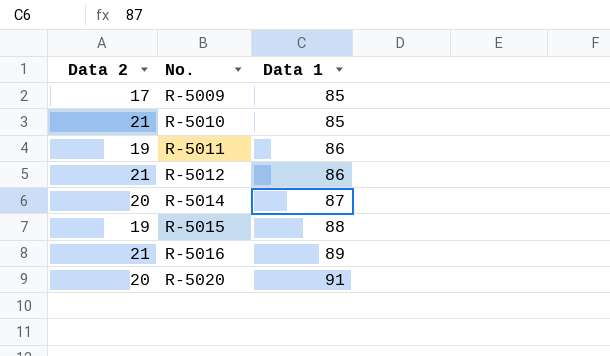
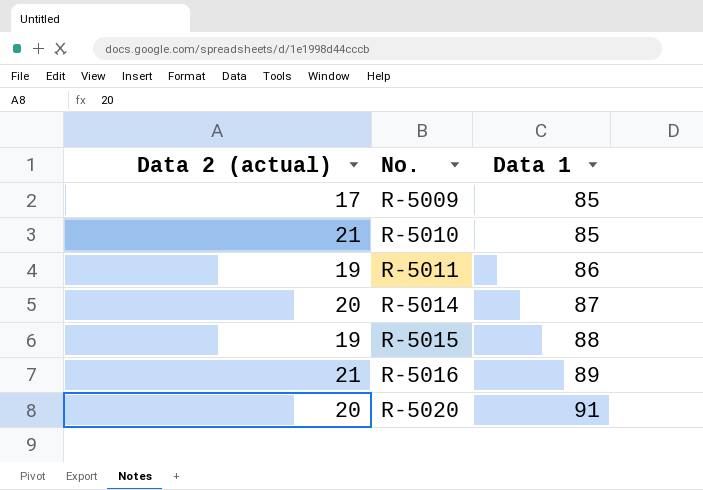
column name: Data 2 -> Data 2 (actual)
row R-5012: 21 | 86 -> none

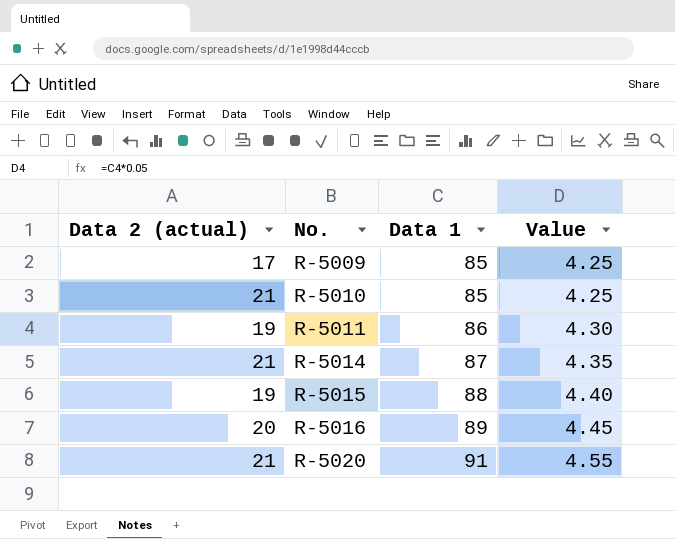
column Value | formula: none -> [Data 1] * 0.05
R-5014 | Data 2 (actual): 20 -> 21
R-5016 | Data 2 (actual): 21 -> 20
R-5020 | Data 2 (actual): 20 -> 21

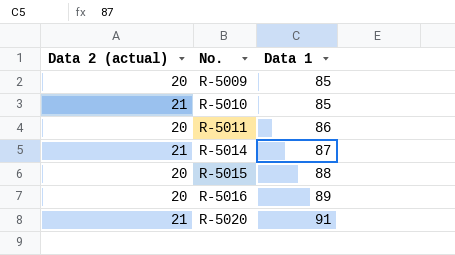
column Value | formula: [Data 1] * 0.05 -> none
R-5009 | Data 2 (actual): 17 -> 20
R-5011 | Data 2 (actual): 19 -> 20
R-5015 | Data 2 (actual): 19 -> 20

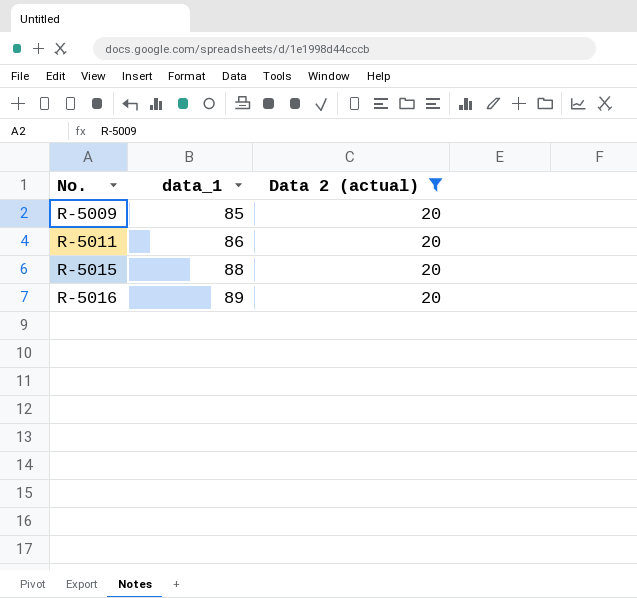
filter: none -> Data 2 (actual) = 20
column name: Data 1 -> data_1
column Data 2 (actual) | position: 1 -> 3

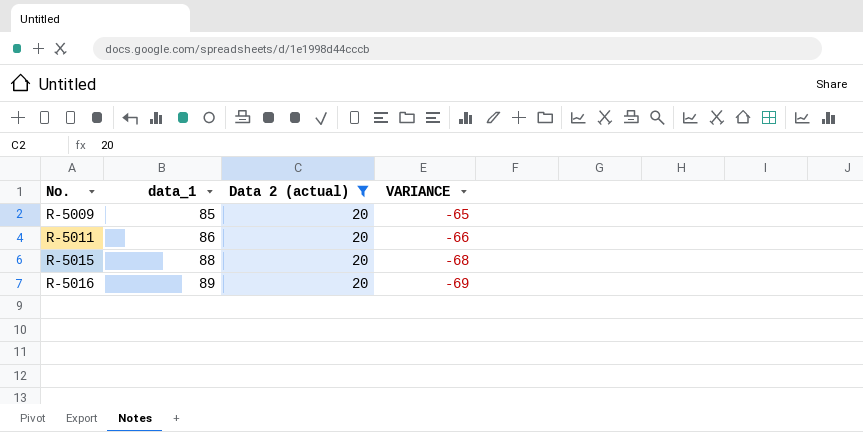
column VARIANCE | formula: none -> [Data 2 (actual)] - [data_1]

